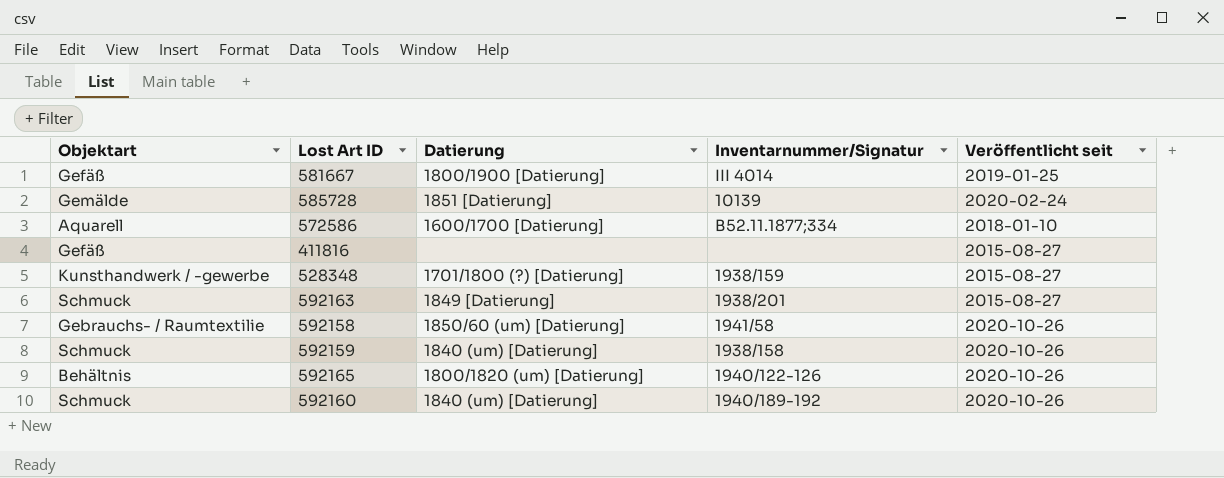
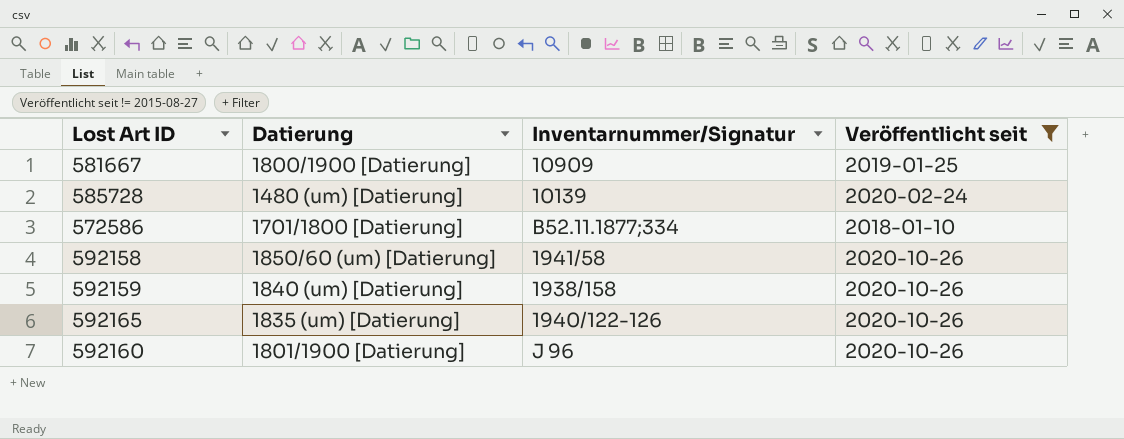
filter: none -> Veröffentlicht seit != 2015-08-27
column Objektart | position: 1 -> none
581667 | Inventarnummer/Signatur: III 4014 -> 10909
585728 | Datierung: 1851 [Datierung] -> 1480 (um) [Datierung]
572586 | Datierung: 1600/1700 [Datierung] -> 1701/1800 [Datierung]
592165 | Datierung: 1800/1820 (um) [Datierung] -> 1835 (um) [Datierung]
592160 | Datierung: 1840 (um) [Datierung] -> 1801/1900 [Datierung]
592160 | Inventarnummer/Signatur: 1940/189-192 -> J 96

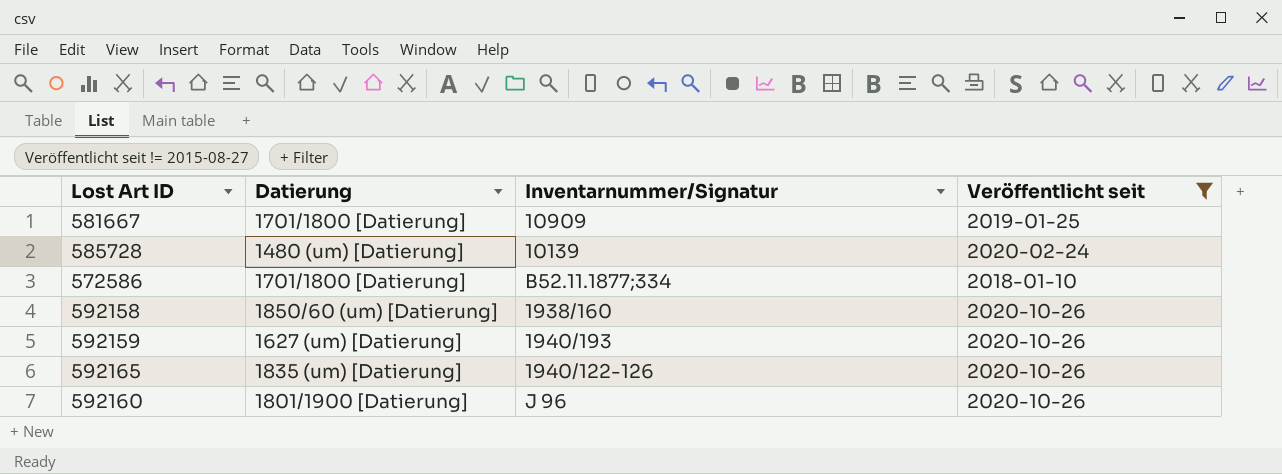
581667 | Datierung: 1800/1900 [Datierung] -> 1701/1800 [Datierung]
592158 | Inventarnummer/Signatur: 1941/58 -> 1938/160
592159 | Datierung: 1840 (um) [Datierung] -> 1627 (um) [Datierung]
592159 | Inventarnummer/Signatur: 1938/158 -> 1940/193

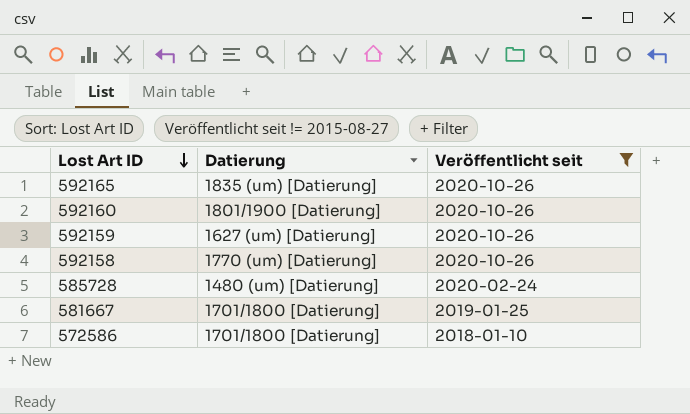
row order: none -> Lost Art ID descending
column Inventarnummer/Signatur | position: 3 -> none
592158 | Datierung: 1850/60 (um) [Datierung] -> 1770 (um) [Datierung]

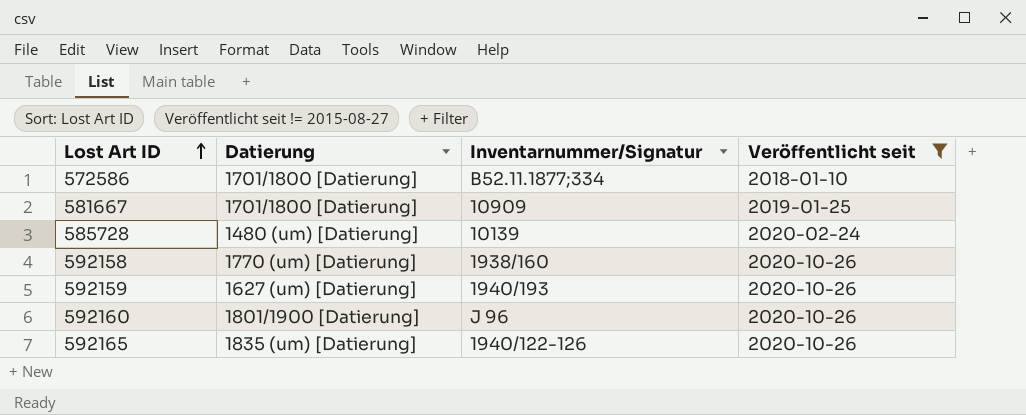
row order: Lost Art ID descending -> Lost Art ID ascending
column Inventarnummer/Signatur | position: none -> 3

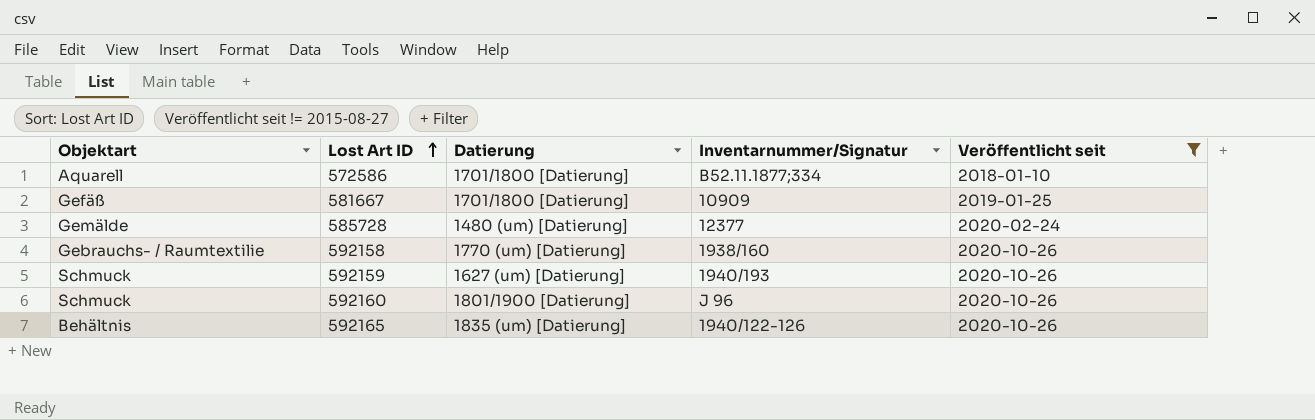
column Objektart | position: none -> 1
585728 | Inventarnummer/Signatur: 10139 -> 12377

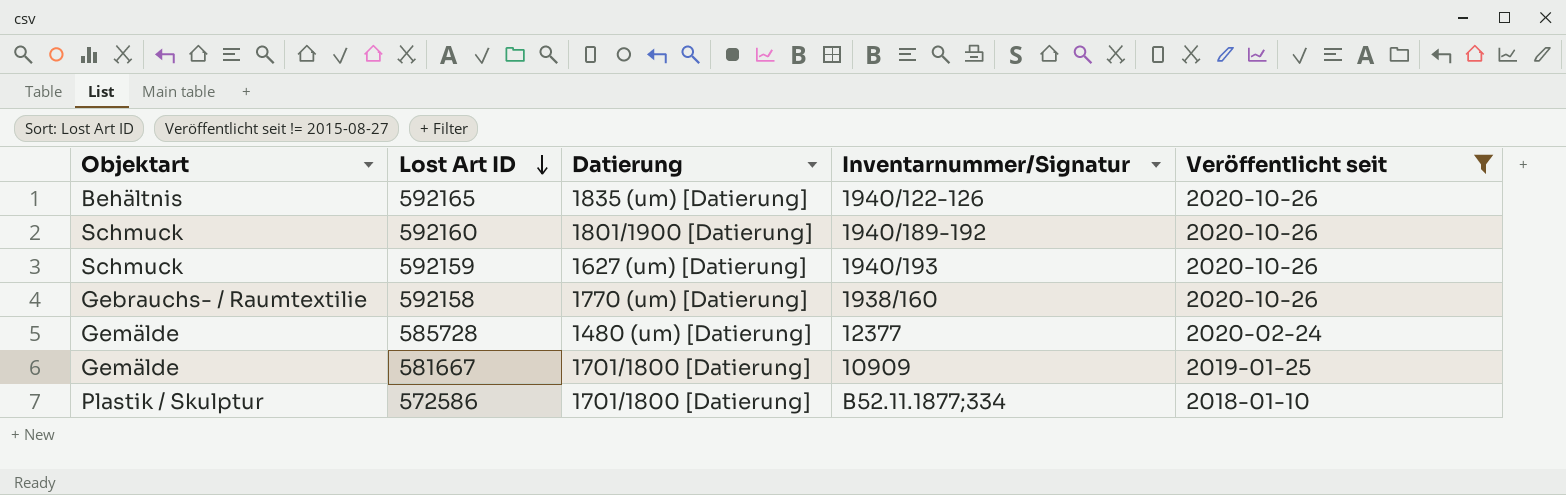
row order: Lost Art ID ascending -> Lost Art ID descending
592160 | Inventarnummer/Signatur: J 96 -> 1940/189-192
581667 | Objektart: Gefäß -> Gemälde
572586 | Objektart: Aquarell -> Plastik / Skulptur

